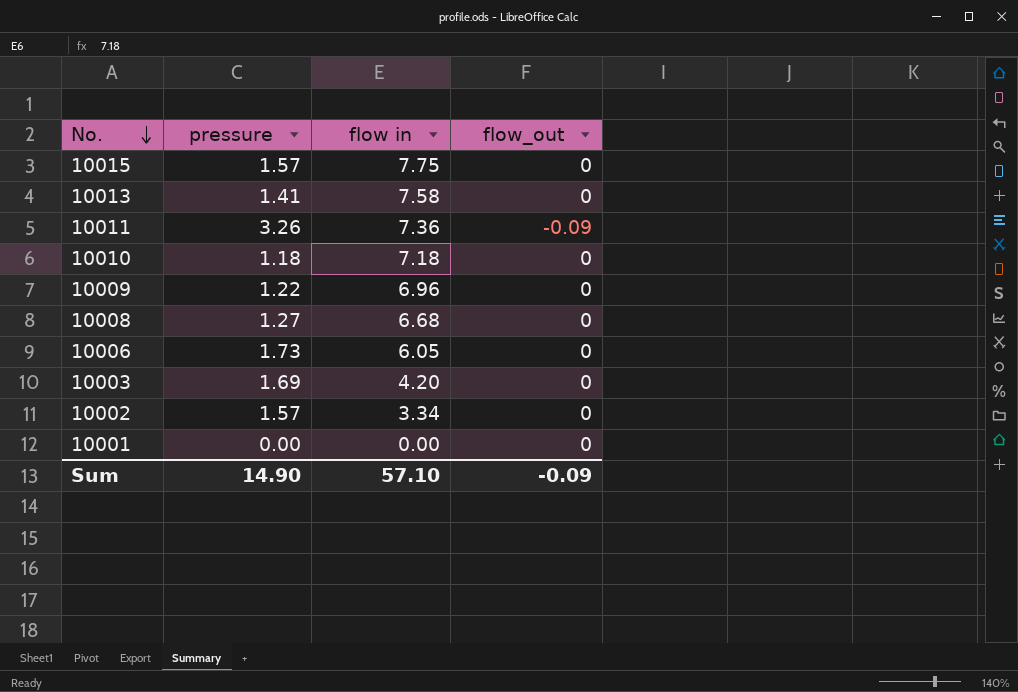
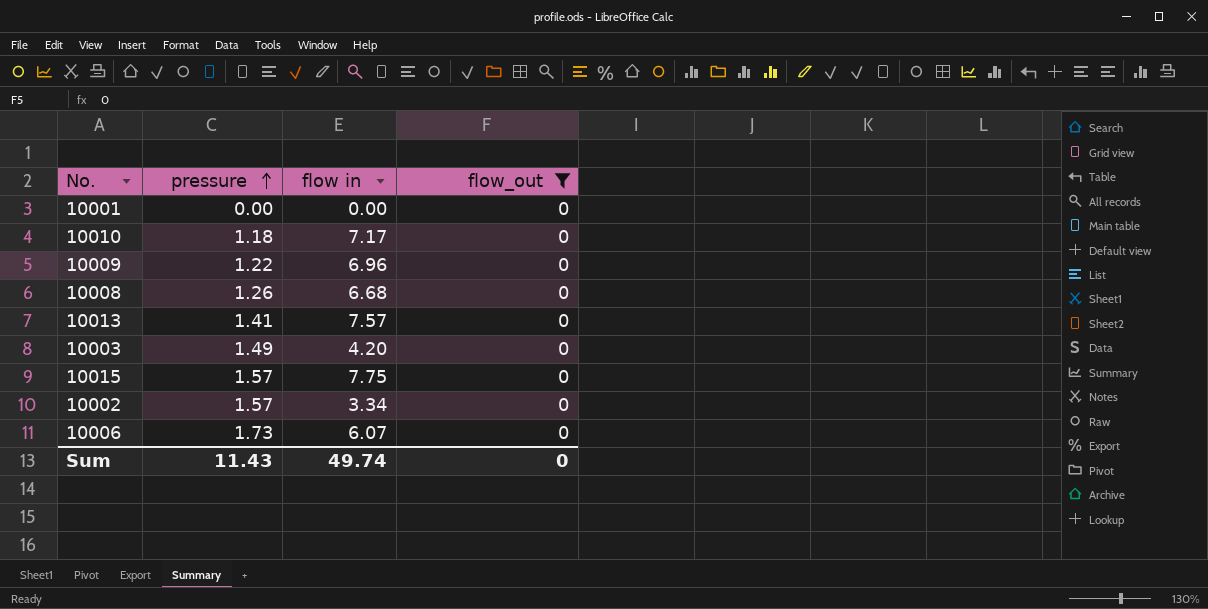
filter: none -> flow_out = 0
row order: No. descending -> pressure ascending
10010 | flow in: 7.18 -> 7.17
10008 | pressure: 1.27 -> 1.26
10013 | flow in: 7.58 -> 7.57
10003 | pressure: 1.69 -> 1.49
10006 | flow in: 6.05 -> 6.07
Sum | pressure: 14.90 -> 11.43
Sum | flow in: 57.10 -> 49.74
Sum | flow_out: -0.09 -> 0

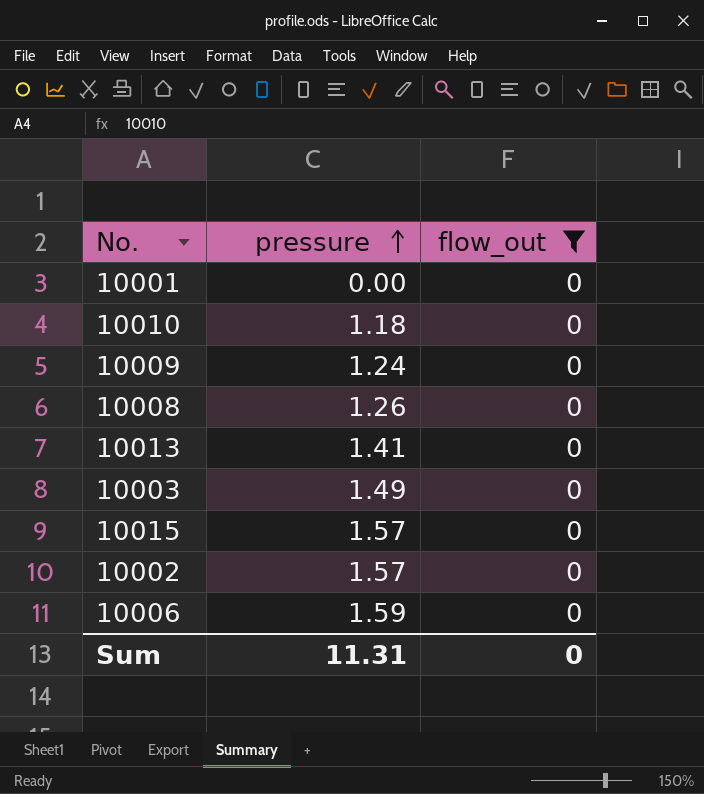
column flow in | position: 3 -> none
10009 | pressure: 1.22 -> 1.24
10006 | pressure: 1.73 -> 1.59
Sum | pressure: 11.43 -> 11.31

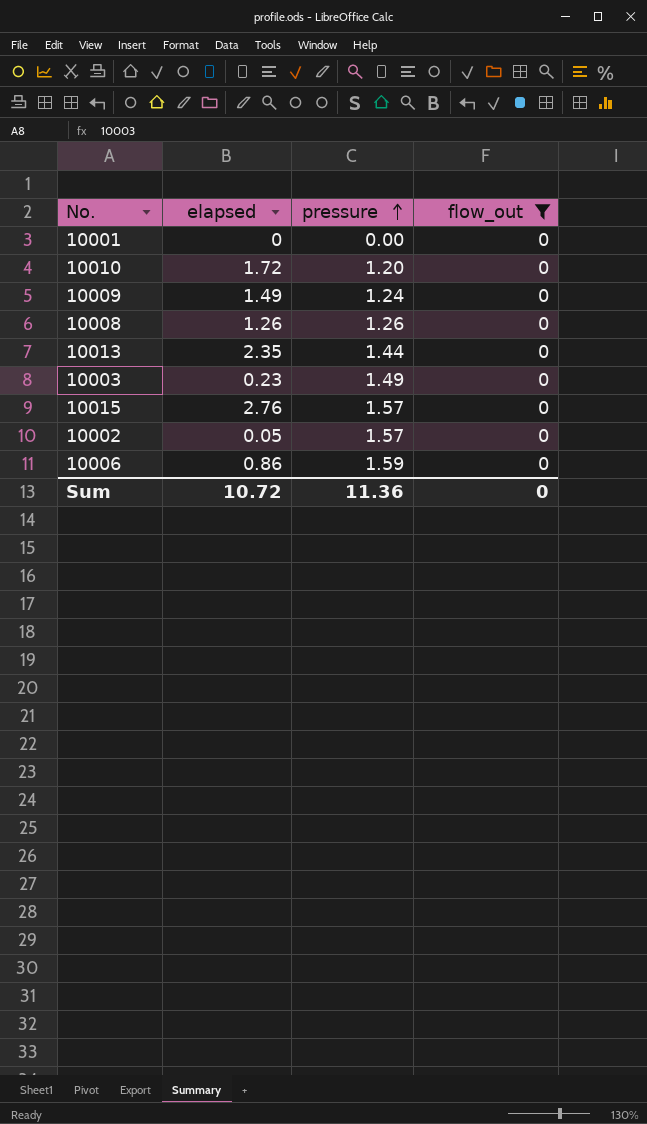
column elapsed | position: none -> 2
10010 | pressure: 1.18 -> 1.20
10013 | pressure: 1.41 -> 1.44
Sum | pressure: 11.31 -> 11.36

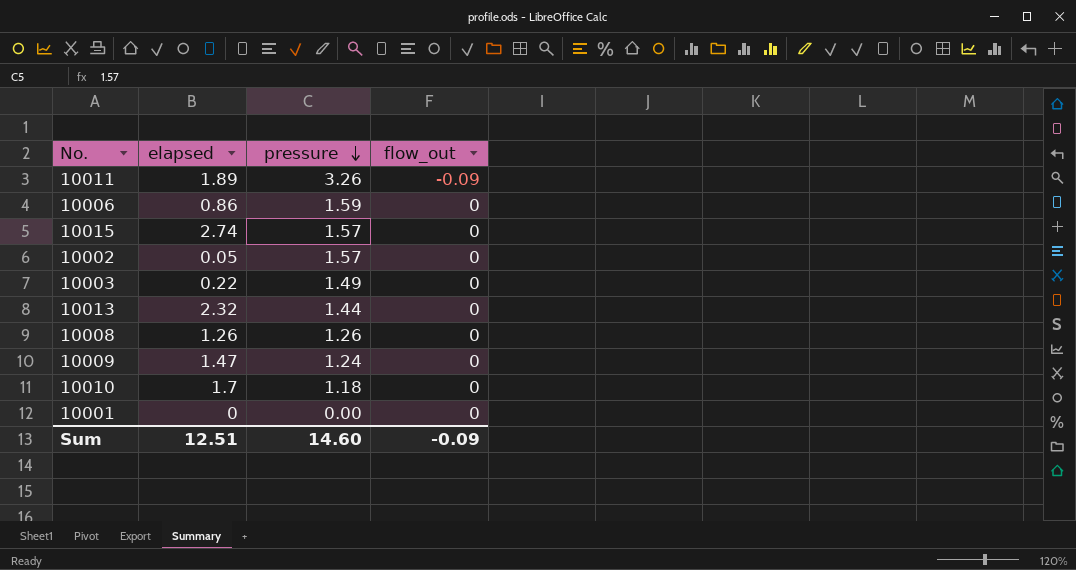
filter: flow_out = 0 -> none
row order: pressure ascending -> pressure descending
10015 | elapsed: 2.76 -> 2.74
10003 | elapsed: 0.23 -> 0.22
10013 | elapsed: 2.35 -> 2.32
10009 | elapsed: 1.49 -> 1.47
10010 | elapsed: 1.72 -> 1.7
10010 | pressure: 1.20 -> 1.18
Sum | elapsed: 10.72 -> 12.51
Sum | pressure: 11.36 -> 14.60
Sum | flow_out: 0 -> -0.09

